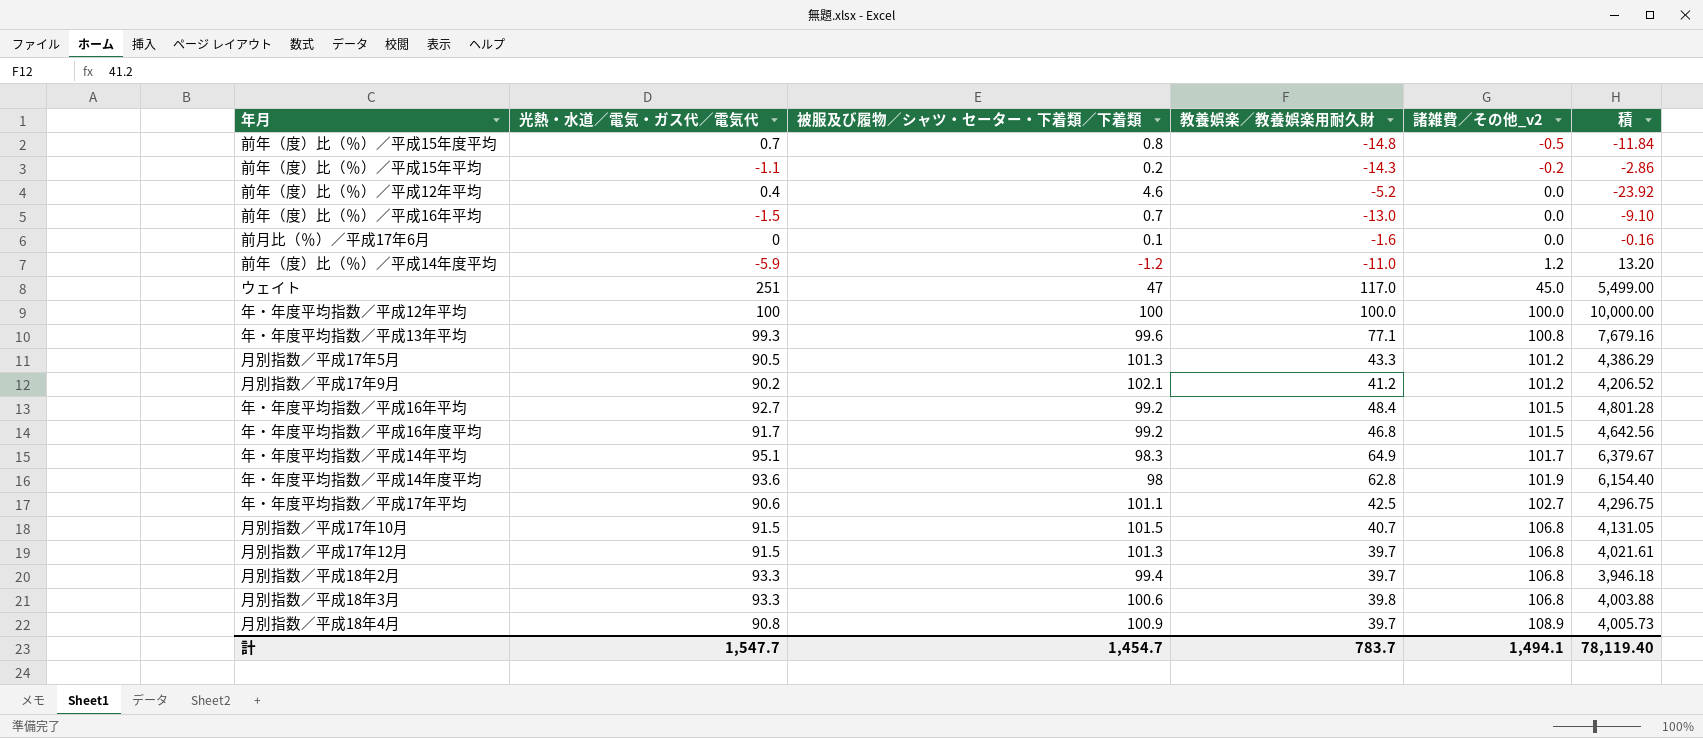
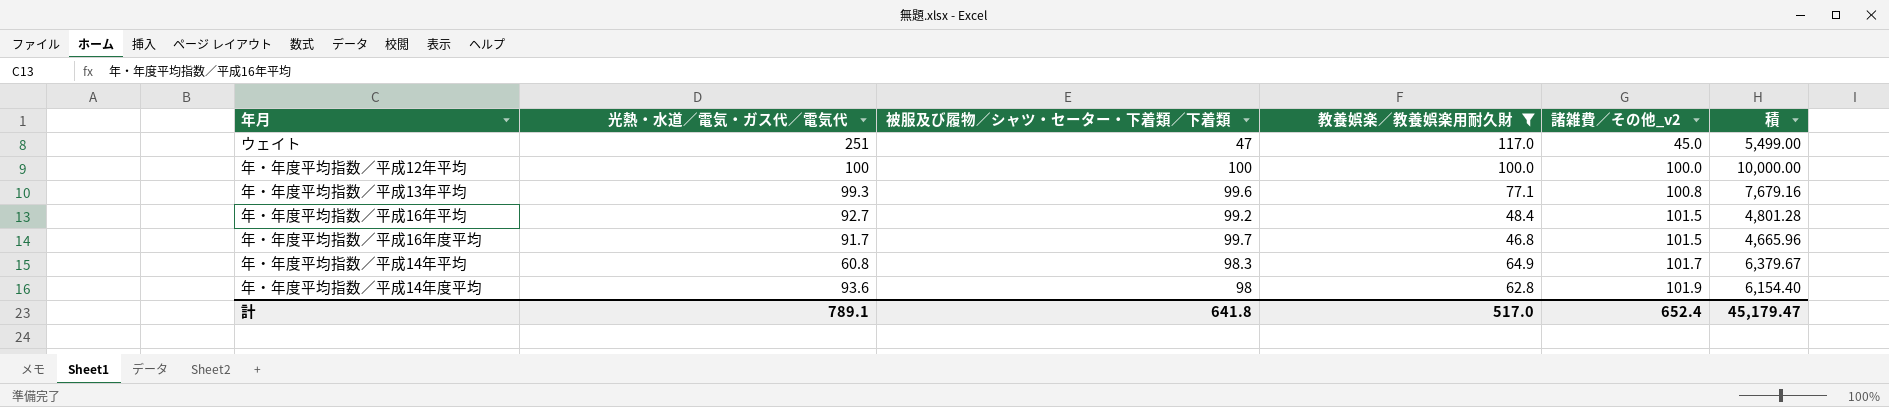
filter: none -> 教養娯楽／教養娯楽用耐久財 >= 46.8
年・年度平均指数／平成16年度平均 | 被服及び履物／シャツ・セーター・下着類／下着類: 99.2 -> 99.7
年・年度平均指数／平成16年度平均 | 積: 4,642.56 -> 4,665.96
年・年度平均指数／平成14年平均 | 光熱・水道／電気・ガス代／電気代: 95.1 -> 60.8
計 | 光熱・水道／電気・ガス代／電気代: 1,547.7 -> 789.1
計 | 被服及び履物／シャツ・セーター・下着類／下着類: 1,454.7 -> 641.8
計 | 教養娯楽／教養娯楽用耐久財: 783.7 -> 517.0
計 | 諸雑費／その他_v2: 1,494.1 -> 652.4
計 | 積: 78,119.40 -> 45,179.47

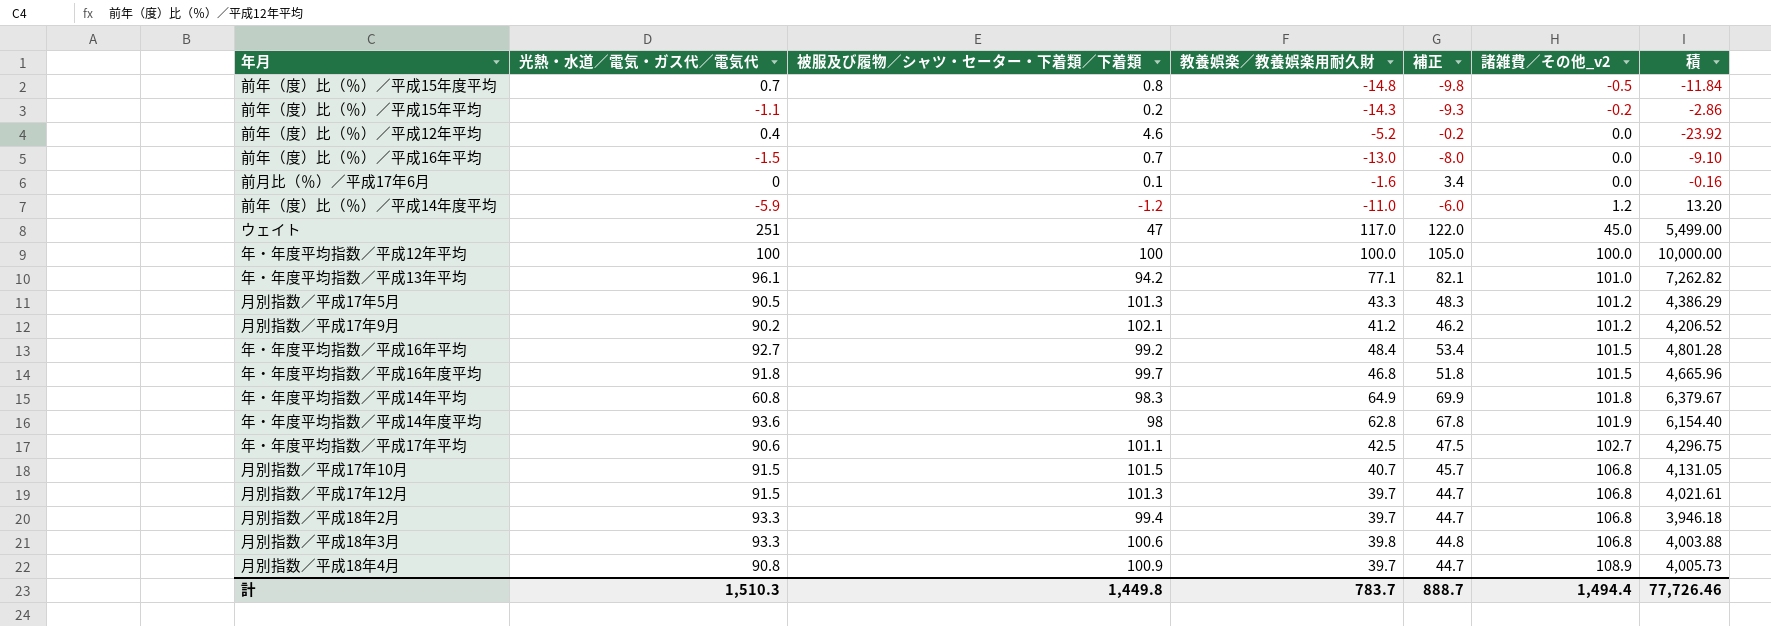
filter: 教養娯楽／教養娯楽用耐久財 >= 46.8 -> none
column 補正 | formula: none -> [教養娯楽／教養娯楽用耐久財] + 5
年・年度平均指数／平成13年平均 | 光熱・水道／電気・ガス代／電気代: 99.3 -> 96.1
年・年度平均指数／平成13年平均 | 被服及び履物／シャツ・セーター・下着類／下着類: 99.6 -> 94.2
年・年度平均指数／平成13年平均 | 諸雑費／その他_v2: 100.8 -> 101.0
年・年度平均指数／平成13年平均 | 積: 7,679.16 -> 7,262.82
年・年度平均指数／平成16年度平均 | 光熱・水道／電気・ガス代／電気代: 91.7 -> 91.8
年・年度平均指数／平成14年平均 | 諸雑費／その他_v2: 101.7 -> 101.8
計 | 光熱・水道／電気・ガス代／電気代: 789.1 -> 1,510.3
計 | 被服及び履物／シャツ・セーター・下着類／下着類: 641.8 -> 1,449.8
計 | 教養娯楽／教養娯楽用耐久財: 517.0 -> 783.7
計 | 諸雑費／その他_v2: 652.4 -> 1,494.4
計 | 積: 45,179.47 -> 77,726.46

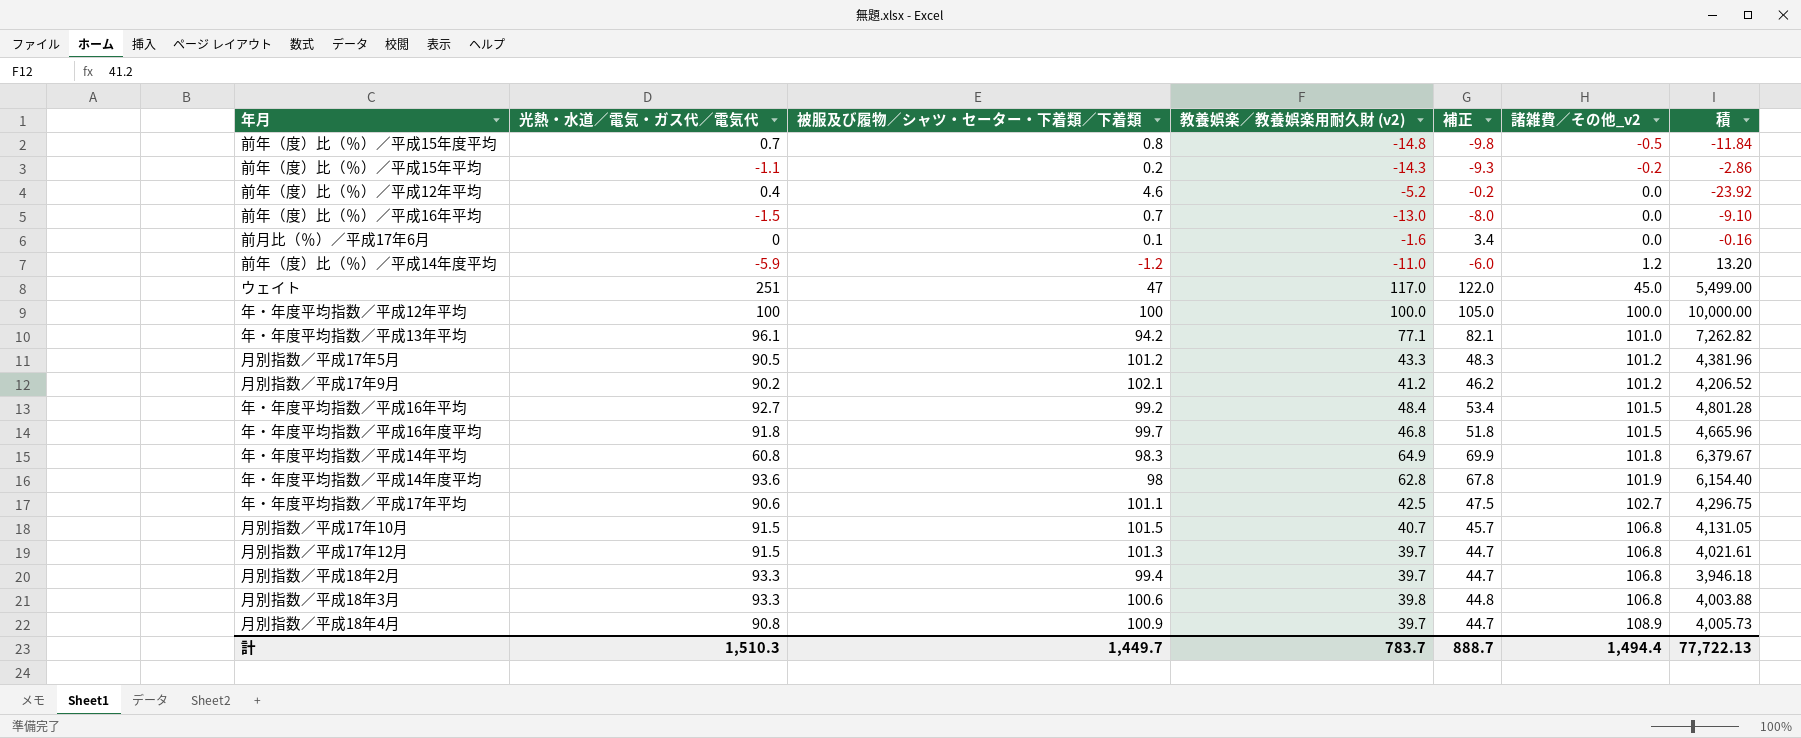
column name: 教養娯楽／教養娯楽用耐久財 -> 教養娯楽／教養娯楽用耐久財 (v2)
月別指数／平成17年5月 | 被服及び履物／シャツ・セーター・下着類／下着類: 101.3 -> 101.2
月別指数／平成17年5月 | 積: 4,386.29 -> 4,381.96
計 | 被服及び履物／シャツ・セーター・下着類／下着類: 1,449.8 -> 1,449.7
計 | 積: 77,726.46 -> 77,722.13

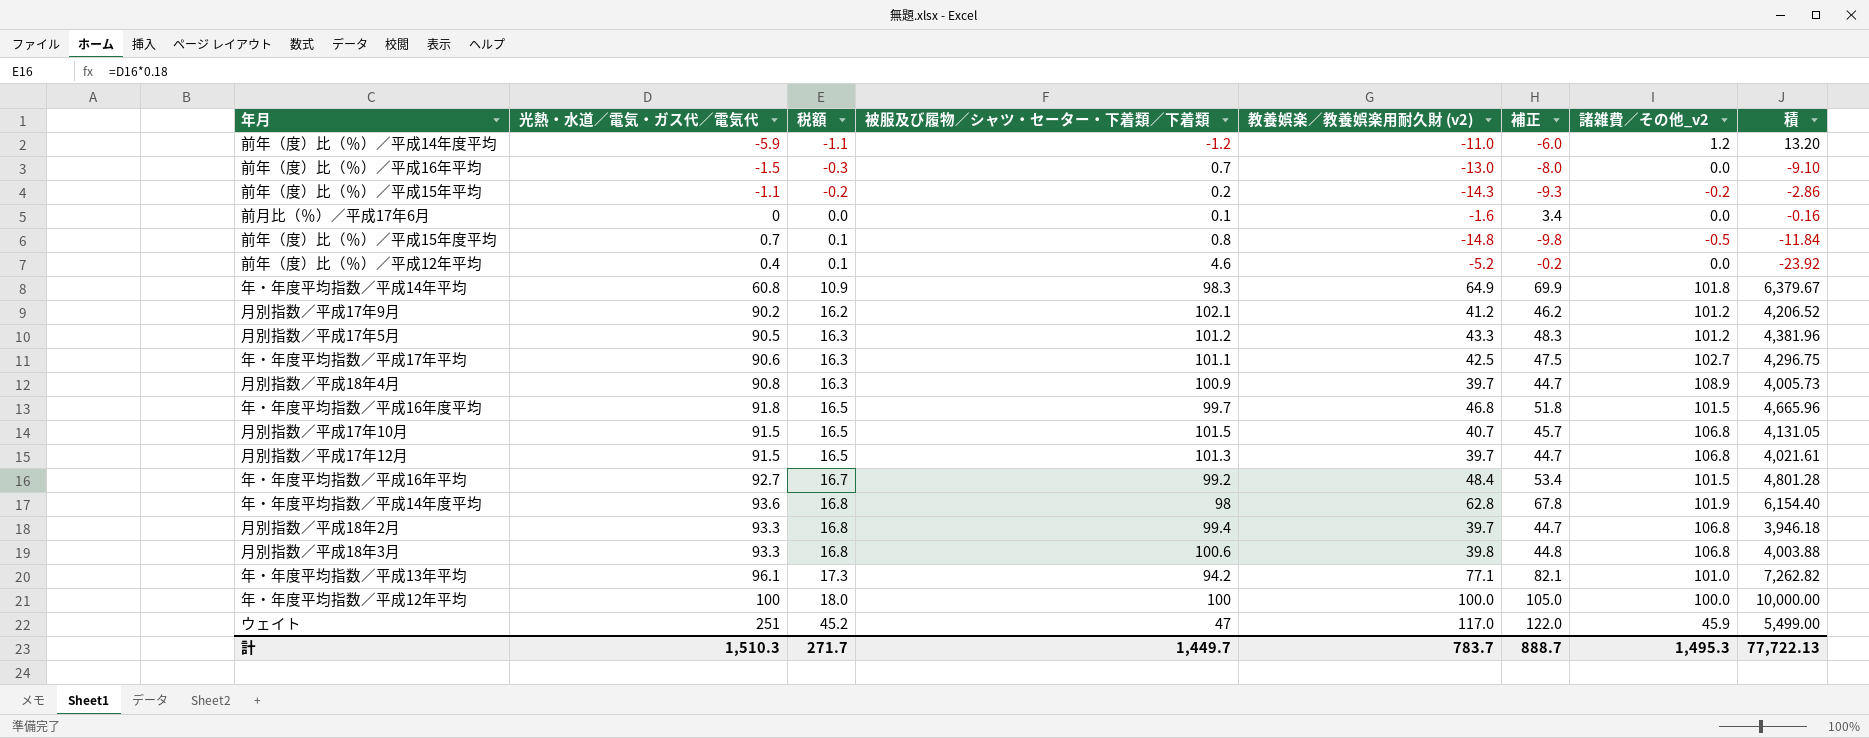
row order: 諸雑費／その他_v2 ascending -> 税額 ascending
column 税額 | formula: none -> [光熱・水道／電気・ガス代／電気代] * 0.18
ウェイト | 諸雑費／その他_v2: 45.0 -> 45.9
計 | 諸雑費／その他_v2: 1,494.4 -> 1,495.3

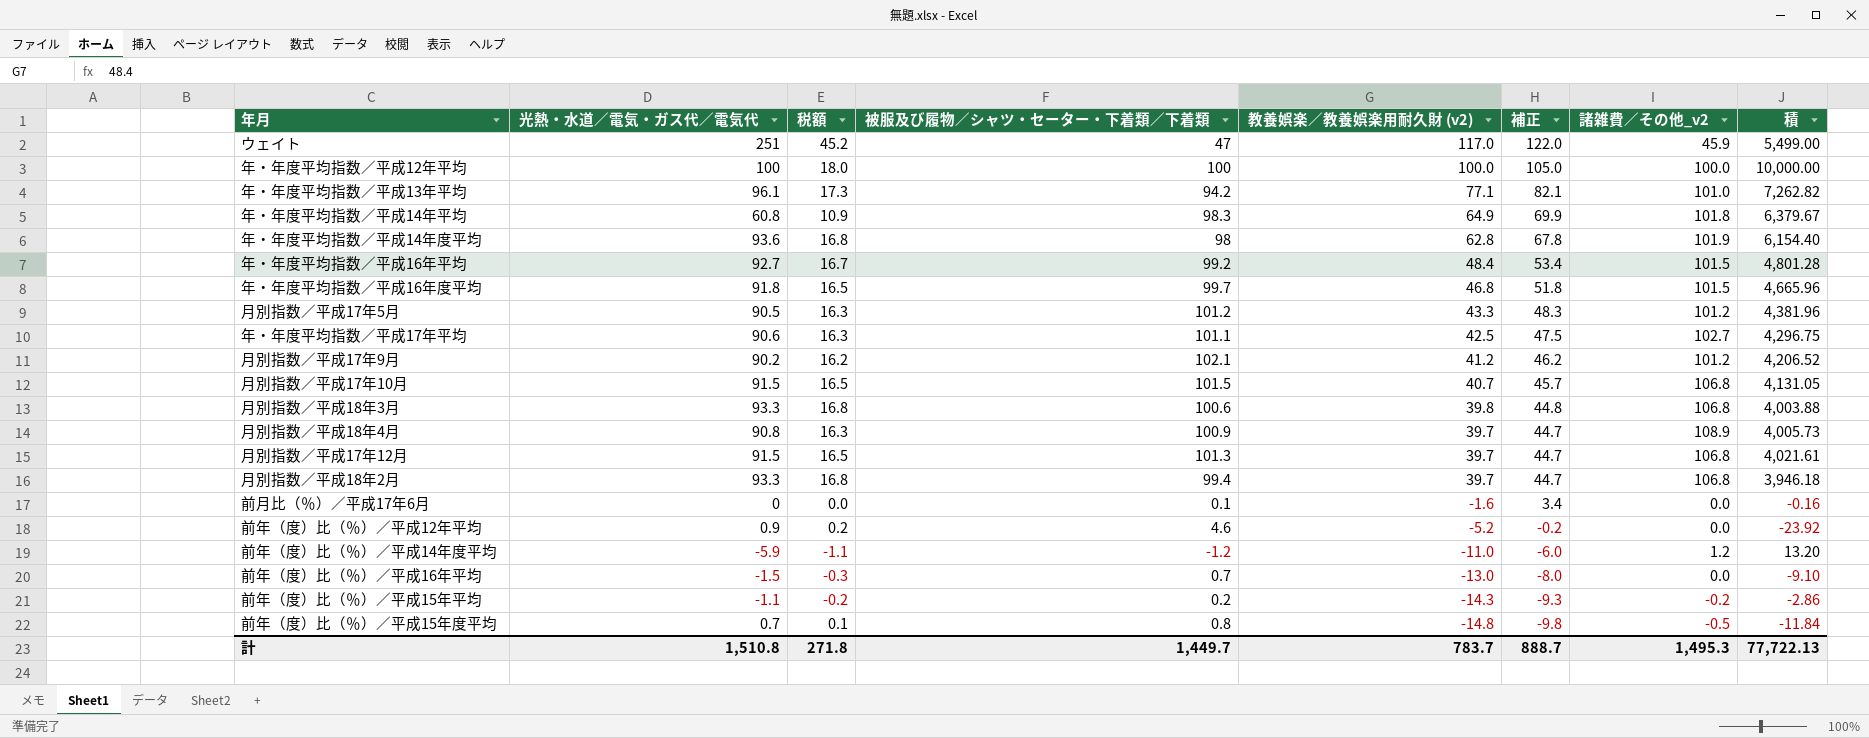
row order: 税額 ascending -> 教養娯楽／教養娯楽用耐久財 (v2) descending
前年（度）比（％）／平成12年平均 | 光熱・水道／電気・ガス代／電気代: 0.4 -> 0.9
前年（度）比（％）／平成12年平均 | 税額: 0.1 -> 0.2
計 | 光熱・水道／電気・ガス代／電気代: 1,510.3 -> 1,510.8
計 | 税額: 271.7 -> 271.8

